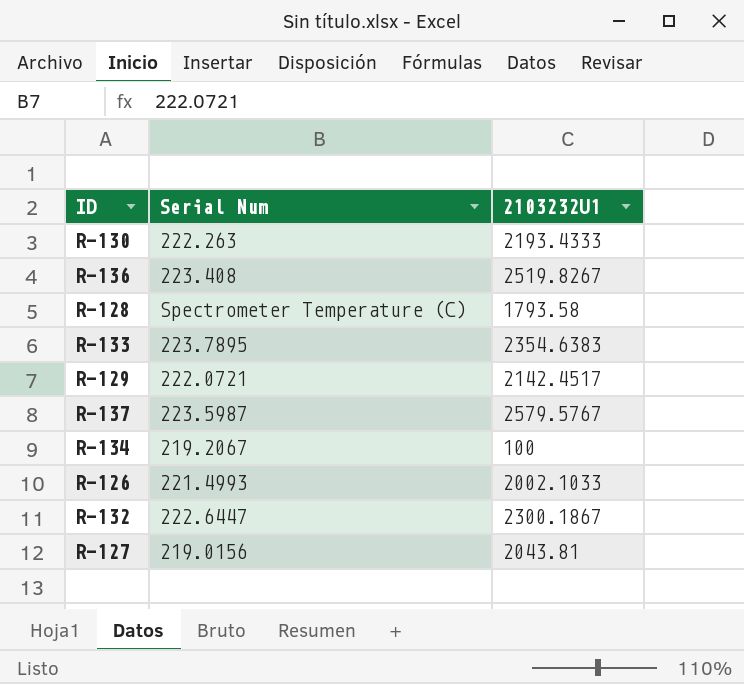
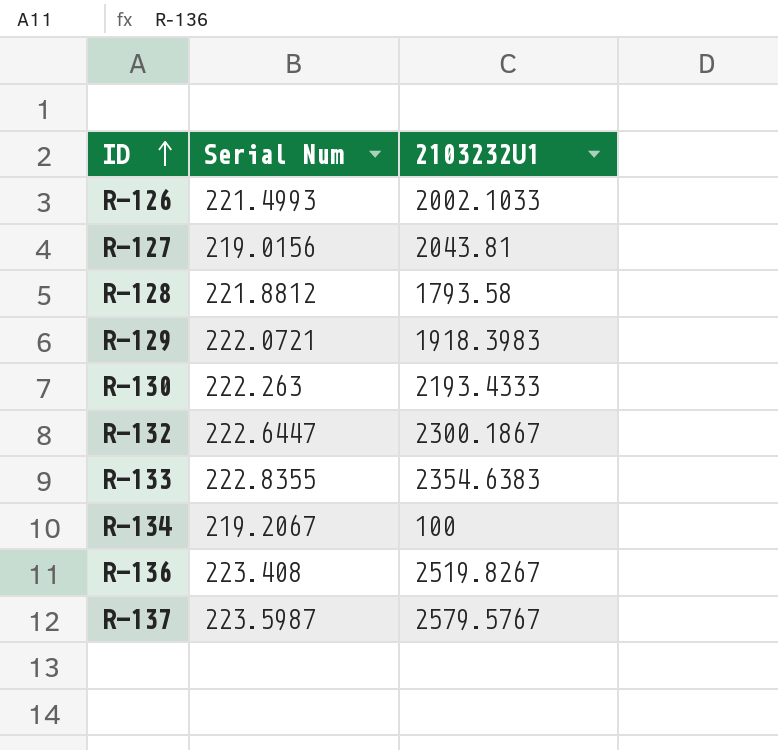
row order: none -> ID ascending
R-128 | Serial Num: Spectrometer Temperature (C) -> 221.8812
R-129 | 2103232U1: 2142.4517 -> 1918.3983
R-133 | Serial Num: 223.7895 -> 222.8355

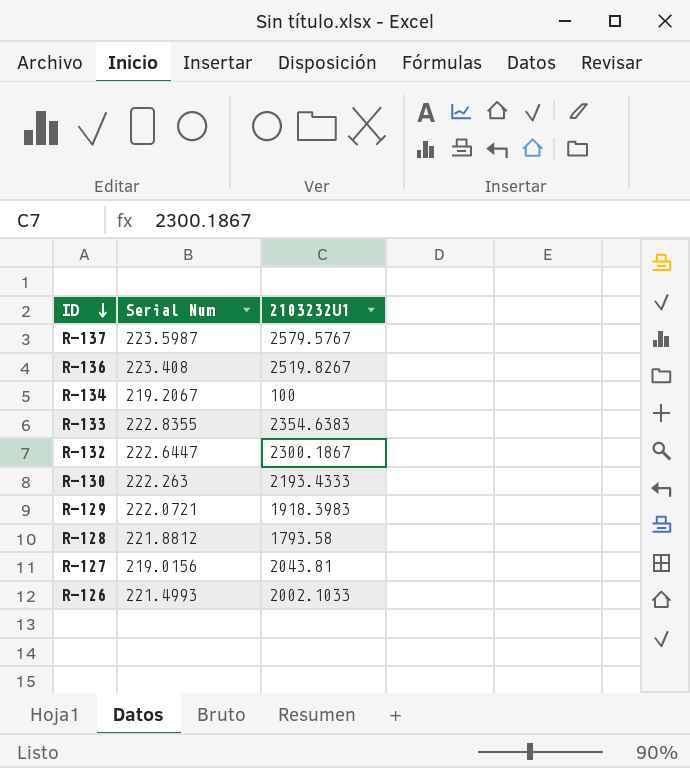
row order: ID ascending -> ID descending

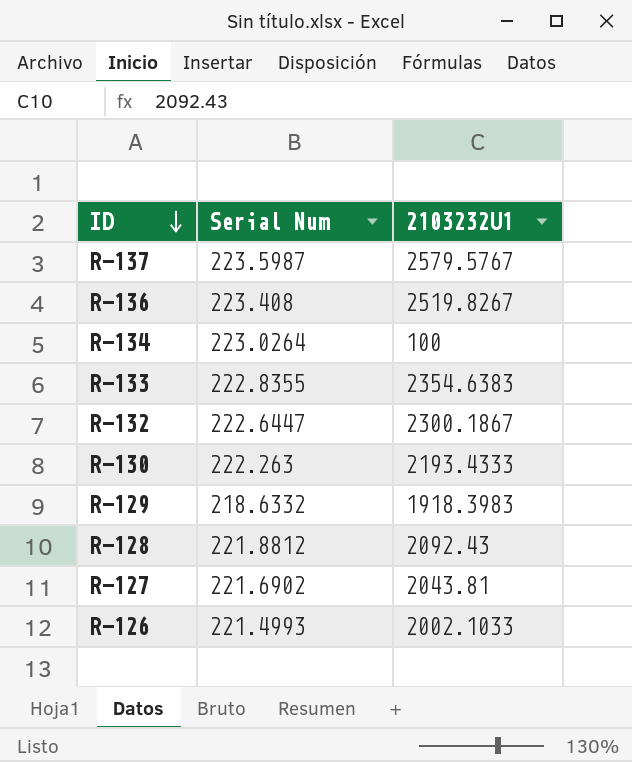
R-134 | Serial Num: 219.2067 -> 223.0264
R-129 | Serial Num: 222.0721 -> 218.6332
R-128 | 2103232U1: 1793.58 -> 2092.43
R-127 | Serial Num: 219.0156 -> 221.6902

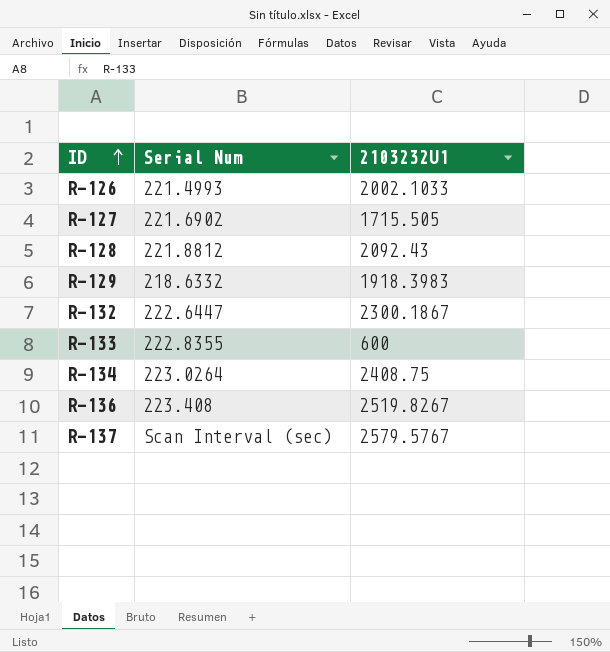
row order: ID descending -> ID ascending
row R-130: 222.263 | 2193.4333 -> none
R-127 | 2103232U1: 2043.81 -> 1715.505
R-133 | 2103232U1: 2354.6383 -> 600
R-134 | 2103232U1: 100 -> 2408.75
R-137 | Serial Num: 223.5987 -> Scan Interval (sec)

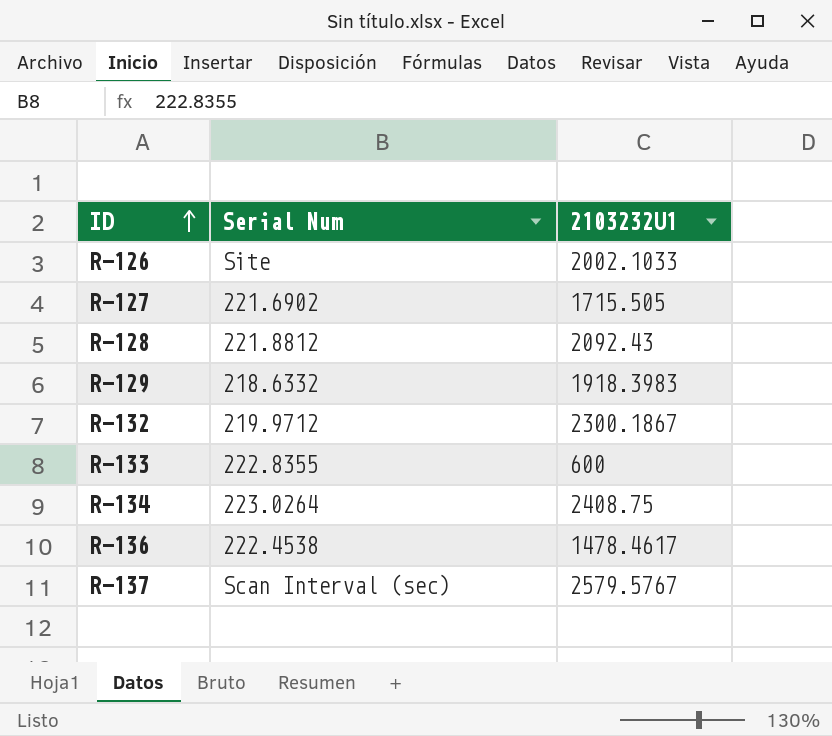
R-126 | Serial Num: 221.4993 -> Site
R-132 | Serial Num: 222.6447 -> 219.9712
R-136 | Serial Num: 223.408 -> 222.4538
R-136 | 2103232U1: 2519.8267 -> 1478.4617

